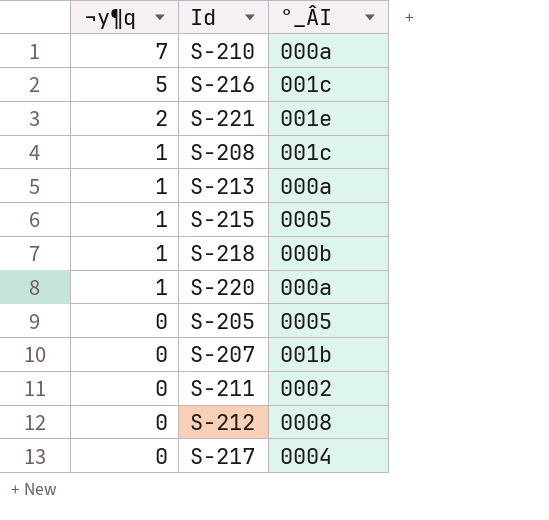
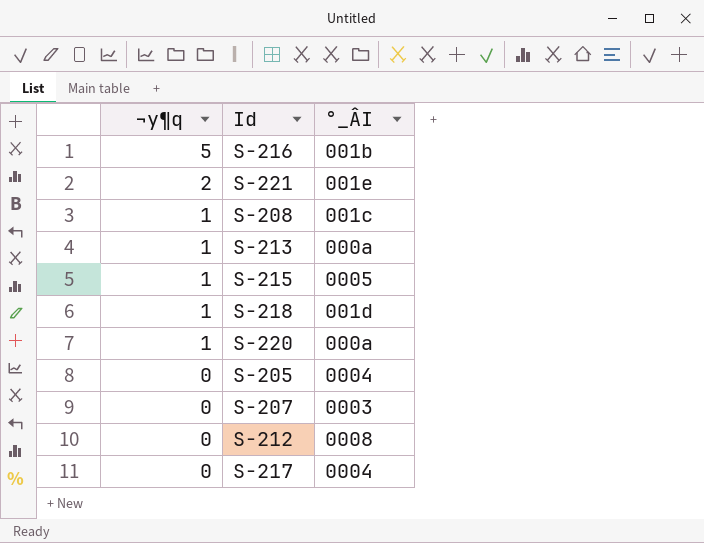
row S-210: 7 | 000a -> none
row S-211: 0 | 0002 -> none
S-216 | °_ÂI: 001c -> 001b
S-218 | °_ÂI: 000b -> 001d
S-205 | °_ÂI: 0005 -> 0004
S-207 | °_ÂI: 001b -> 0003

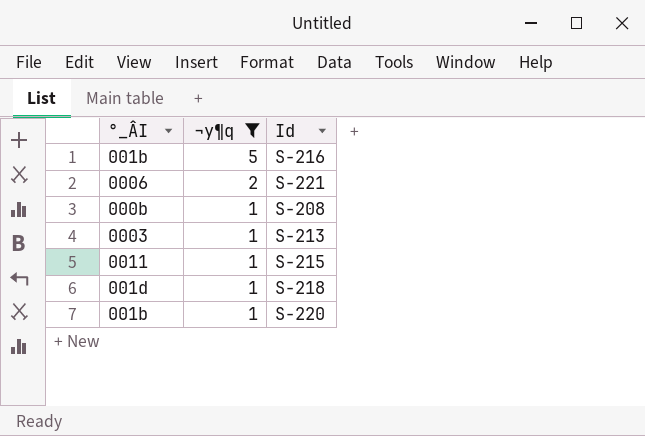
filter: none -> ¬y¶q != 0
column °_ÂI | position: 3 -> 1
S-221 | °_ÂI: 001e -> 0006
S-208 | °_ÂI: 001c -> 000b
S-213 | °_ÂI: 000a -> 0003
S-215 | °_ÂI: 0005 -> 0011
S-220 | °_ÂI: 000a -> 001b

